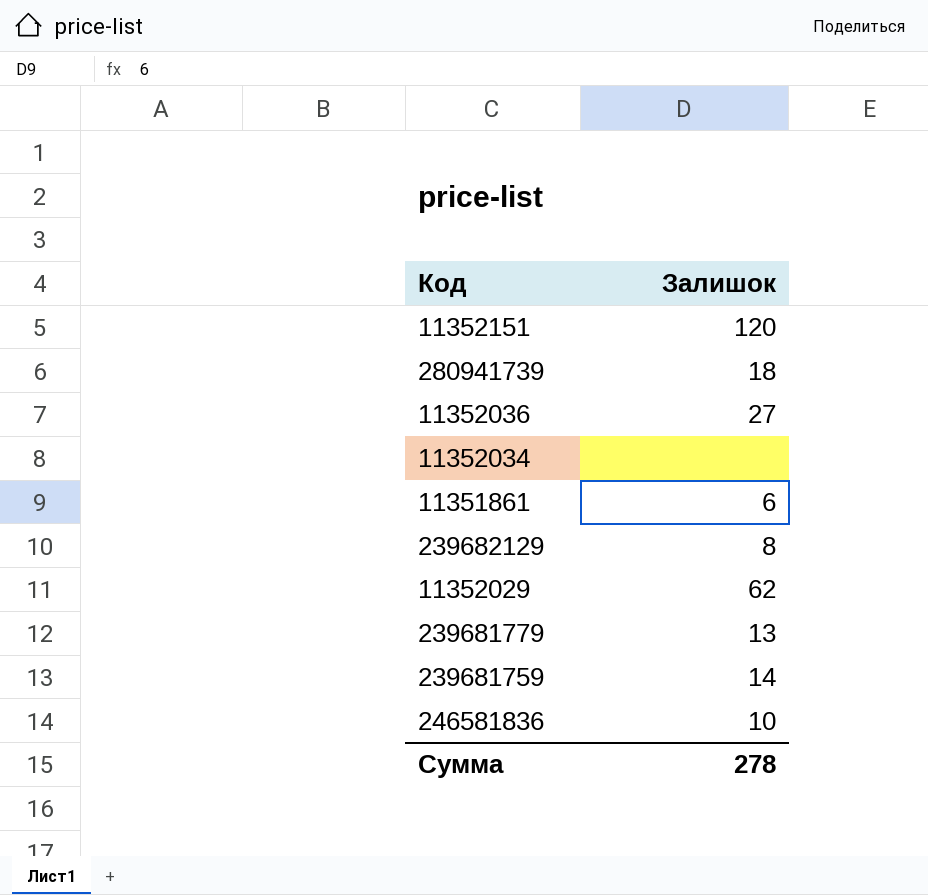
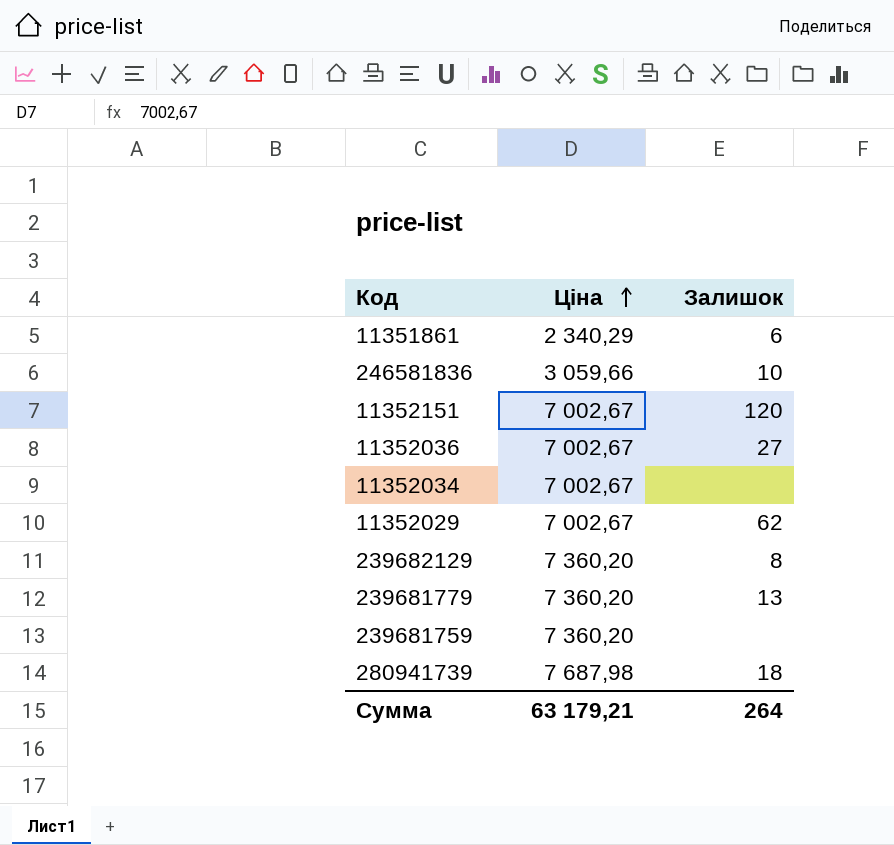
row order: none -> Ціна ascending
column Ціна | position: none -> 2
239681759 | Залишок: 14 -> none
Сумма | Залишок: 278 -> 264

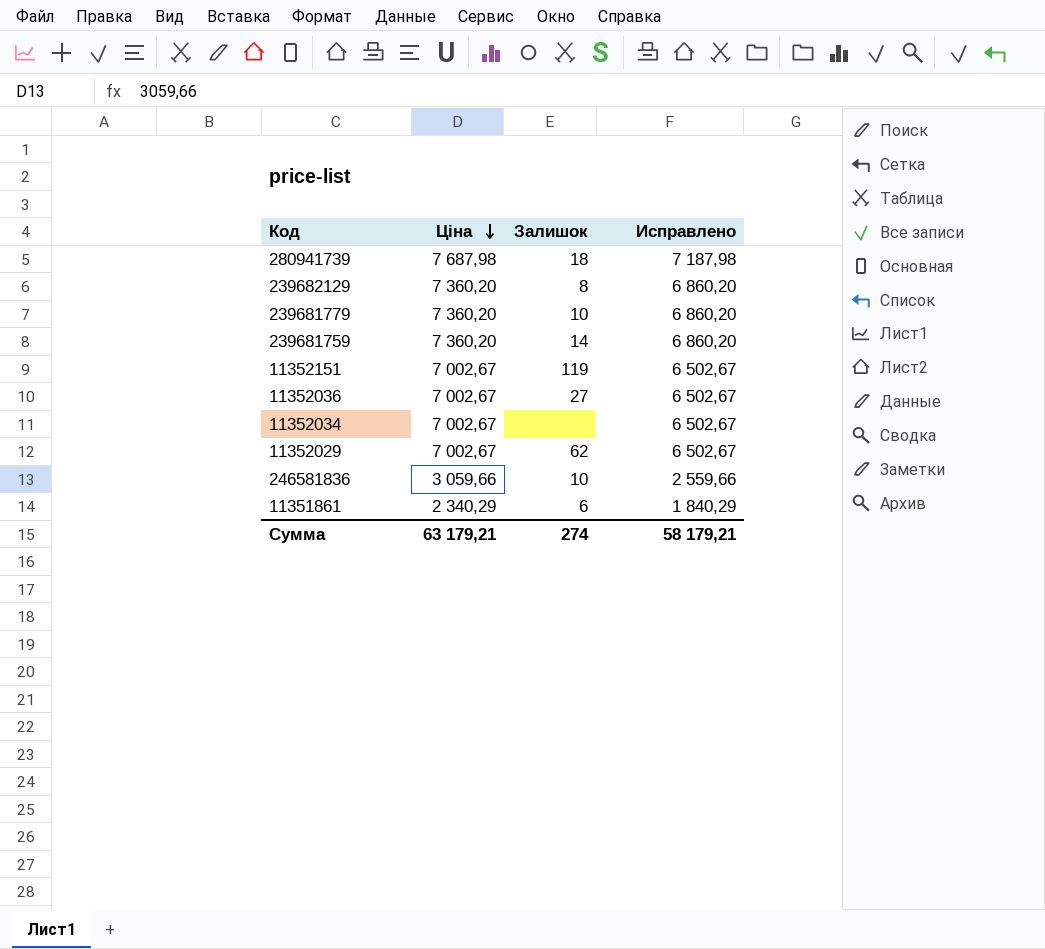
row order: Ціна ascending -> Ціна descending
column Исправлено | formula: none -> [Ціна] - 500
239681779 | Залишок: 13 -> 10
239681759 | Залишок: none -> 14
11352151 | Залишок: 120 -> 119
Сумма | Залишок: 264 -> 274

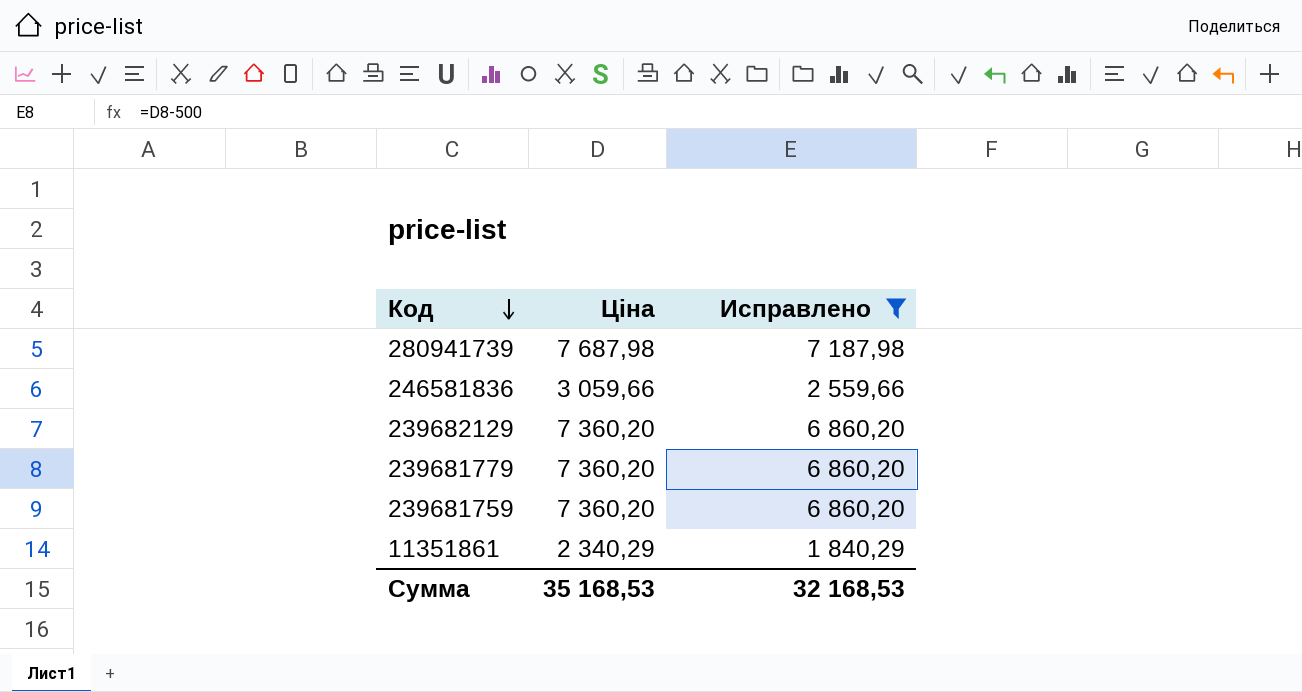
filter: none -> Исправлено != 6 502,67
row order: Ціна descending -> Код descending
column Залишок | position: 3 -> none
Сумма | Ціна: 63 179,21 -> 35 168,53
Сумма | Исправлено: 58 179,21 -> 32 168,53

